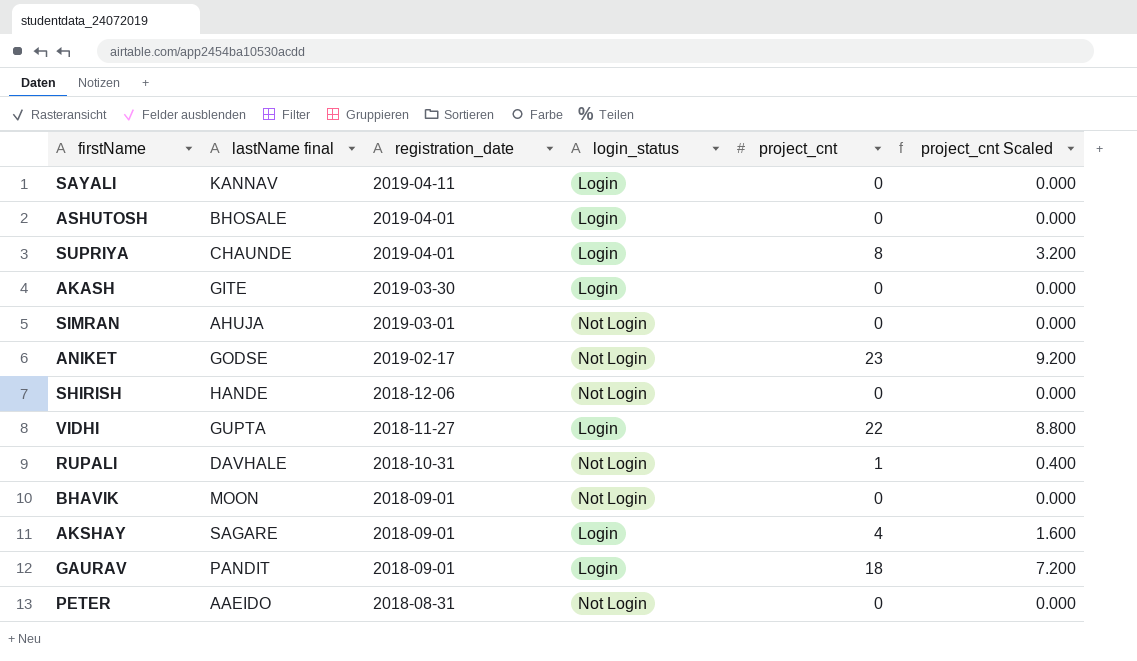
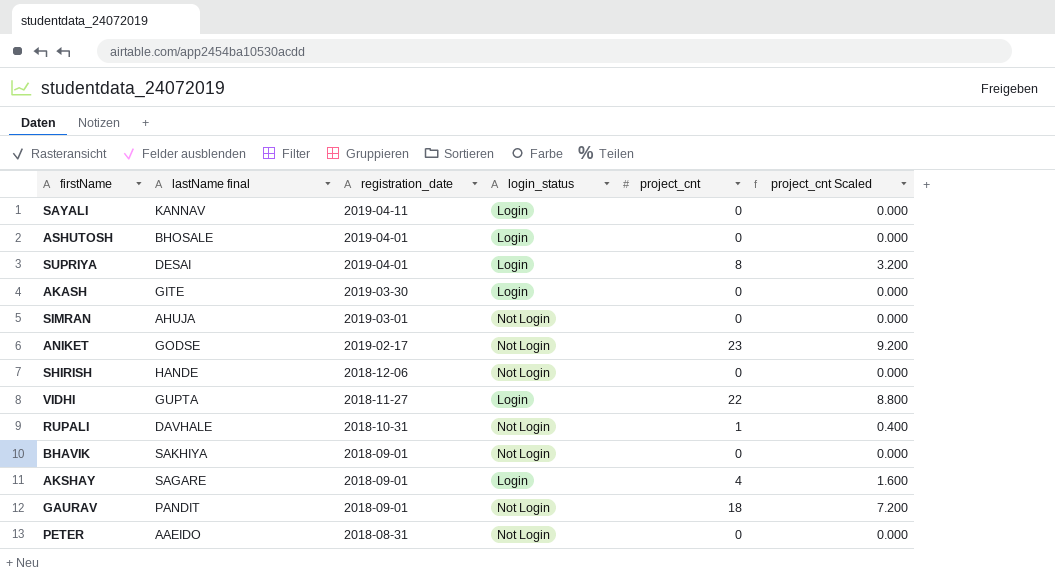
SUPRIYA | lastName final: CHAUNDE -> DESAI
BHAVIK | lastName final: MOON -> SAKHIYA
GAURAV | login_status: Login -> Not Login

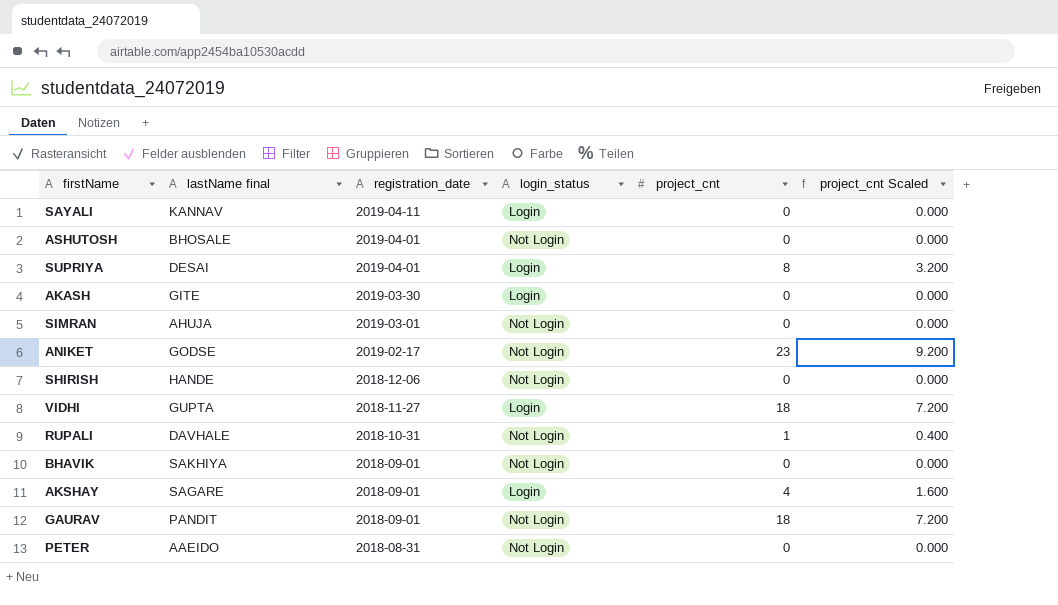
ASHUTOSH | login_status: Login -> Not Login
VIDHI | project_cnt: 22 -> 18
VIDHI | project_cnt Scaled: 8.800 -> 7.200

